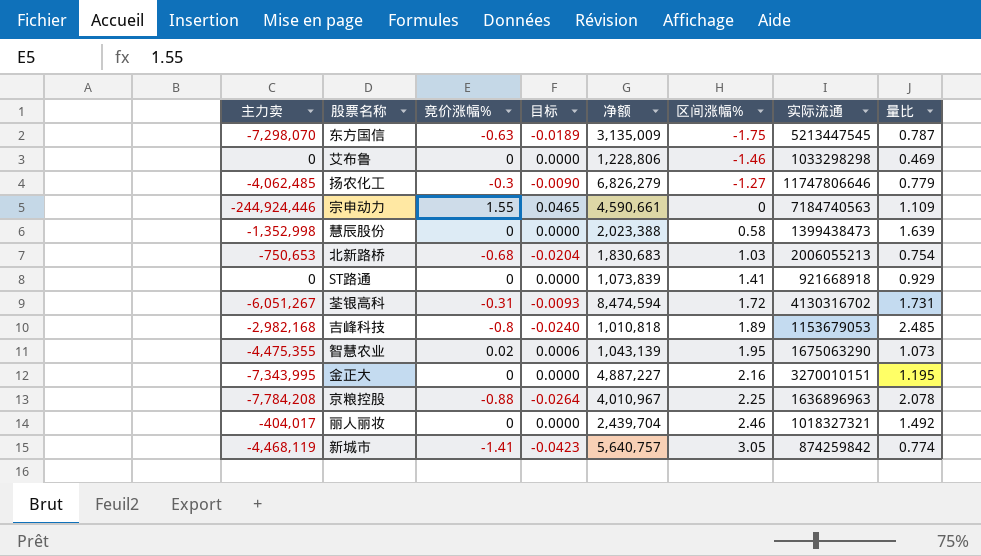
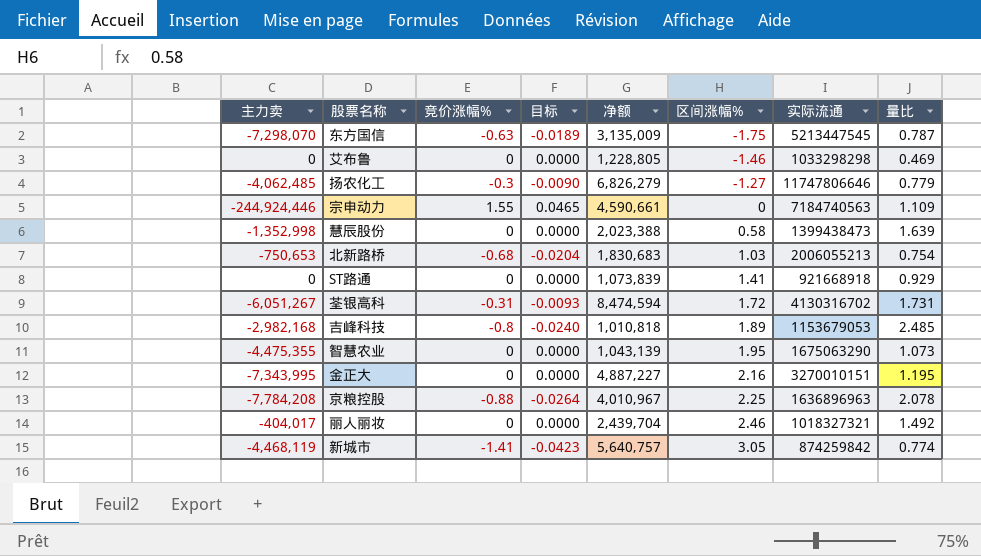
艾布鲁 | 净额: 1,228,806 -> 1,228,805
智慧农业 | 竞价涨幅%: 0.02 -> 0
智慧农业 | 目标: 0.0006 -> 0.0000

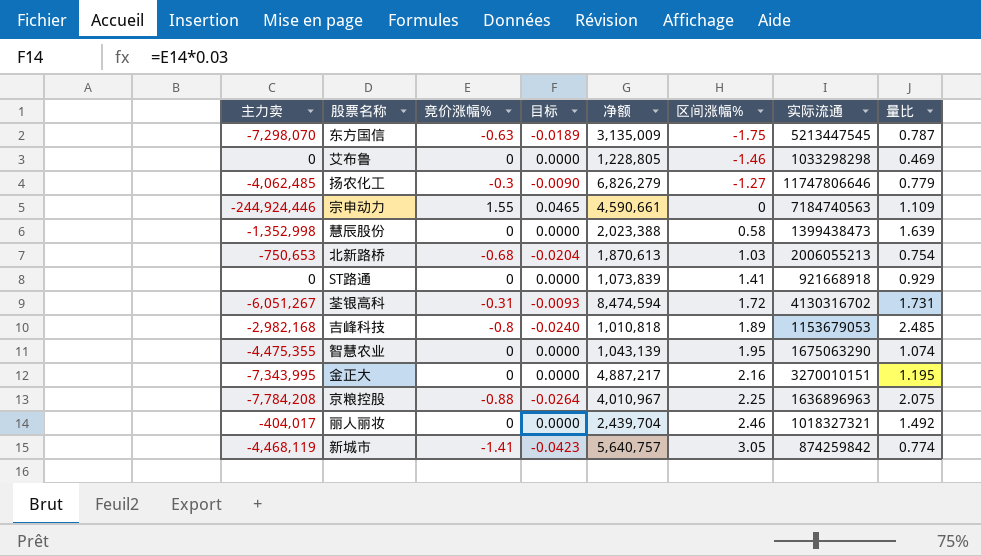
北新路桥 | 净额: 1,830,683 -> 1,870,613
智慧农业 | 量比: 1.073 -> 1.074
金正大 | 净额: 4,887,227 -> 4,887,217
京粮控股 | 量比: 2.078 -> 2.075

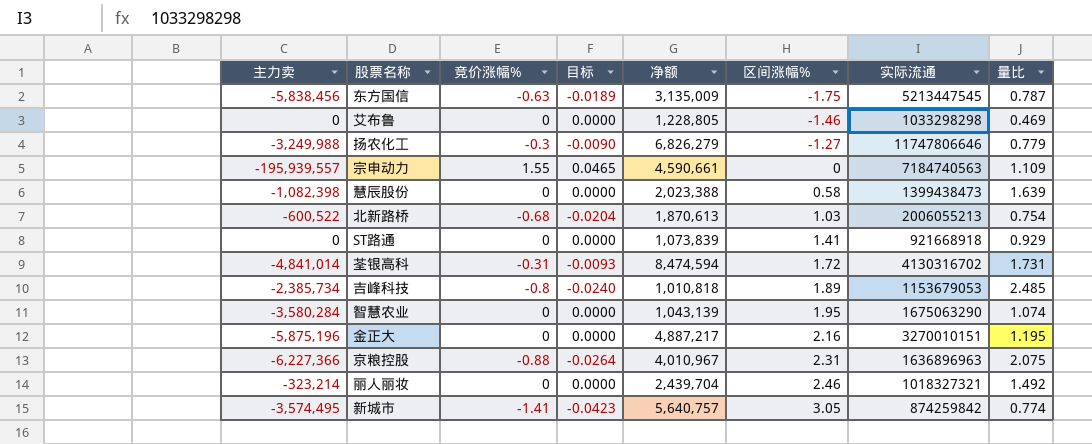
东方国信 | 主力卖: -7,298,070 -> -5,838,456
扬农化工 | 主力卖: -4,062,485 -> -3,249,988
宗申动力 | 主力卖: -244,924,446 -> -195,939,557
慧辰股份 | 主力卖: -1,352,998 -> -1,082,398
北新路桥 | 主力卖: -750,653 -> -600,522
荃银高科 | 主力卖: -6,051,267 -> -4,841,014
吉峰科技 | 主力卖: -2,982,168 -> -2,385,734
智慧农业 | 主力卖: -4,475,355 -> -3,580,284
金正大 | 主力卖: -7,343,995 -> -5,875,196
京粮控股 | 主力卖: -7,784,208 -> -6,227,366
京粮控股 | 区间涨幅%: 2.25 -> 2.31
丽人丽妆 | 主力卖: -404,017 -> -323,214
新城市 | 主力卖: -4,468,119 -> -3,574,495

